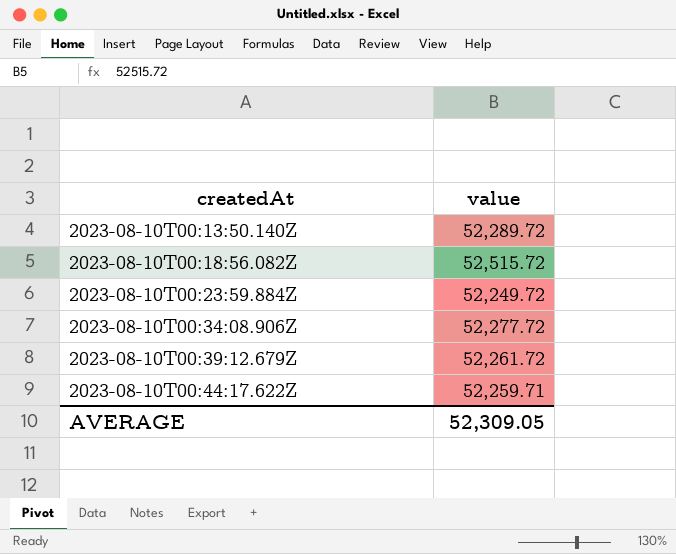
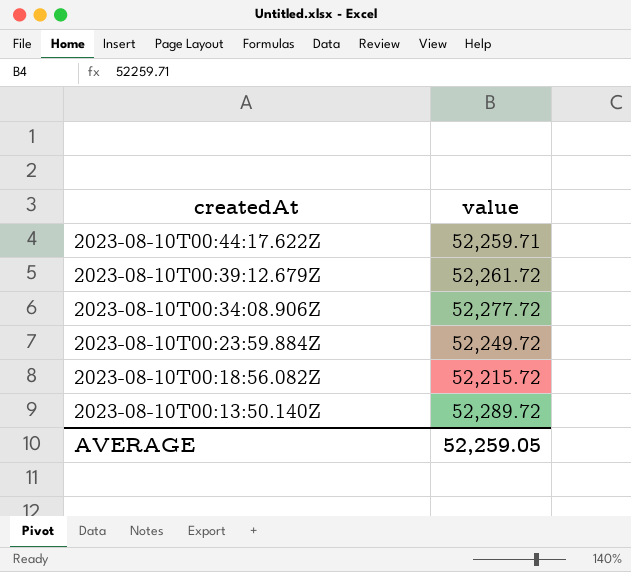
row order: createdAt ascending -> createdAt descending
2023-08-10T00:18:56.082Z | value: 52,515.72 -> 52,215.72
AVERAGE | value: 52,309.05 -> 52,259.05

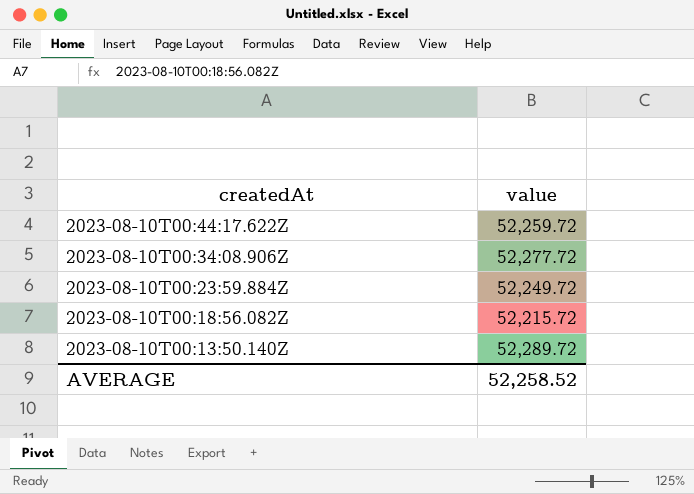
row 2023-08-10T00:39:12.679Z: 52,261.72 -> none
2023-08-10T00:44:17.622Z | value: 52,259.71 -> 52,259.72
AVERAGE | value: 52,259.05 -> 52,258.52

